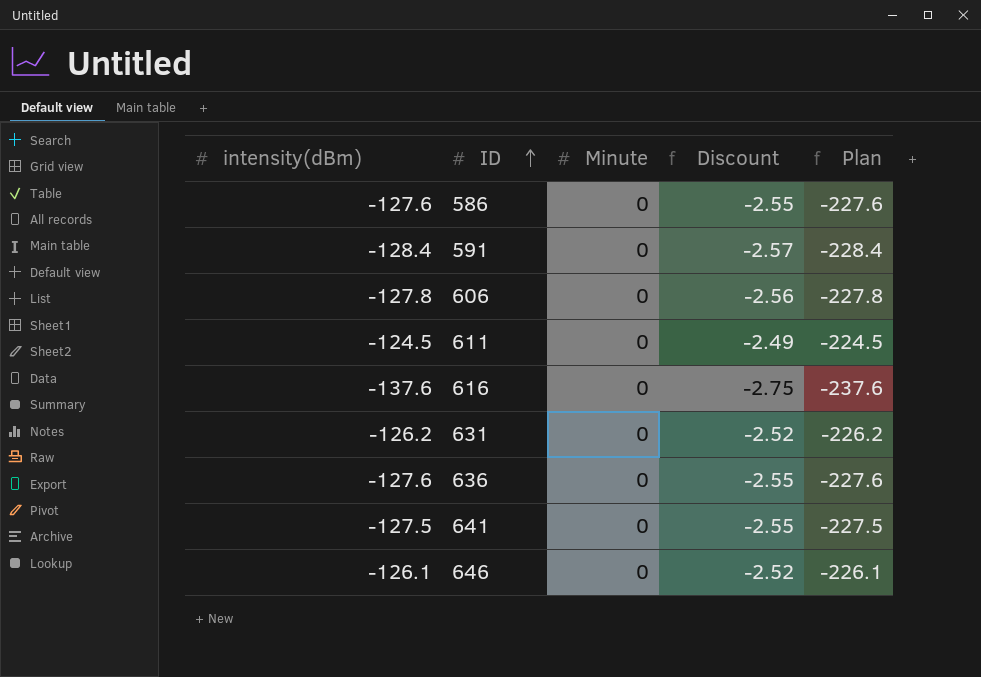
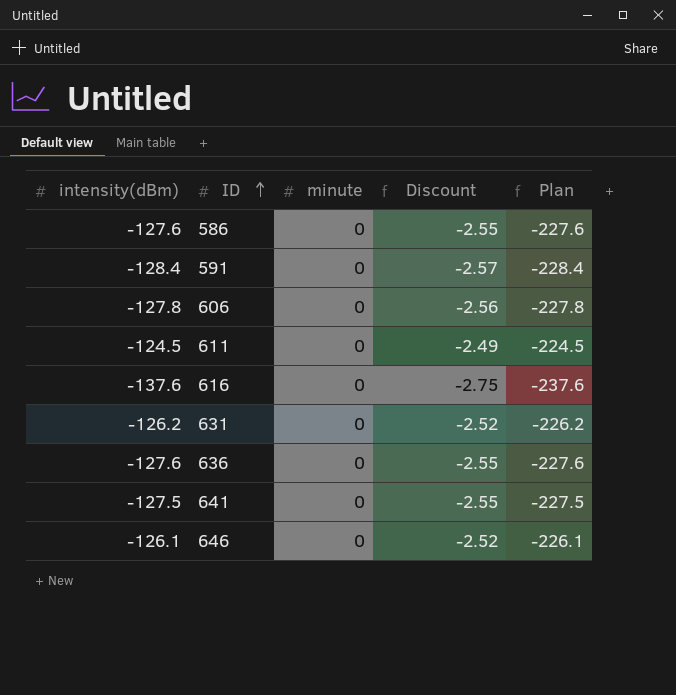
column name: Minute -> minute

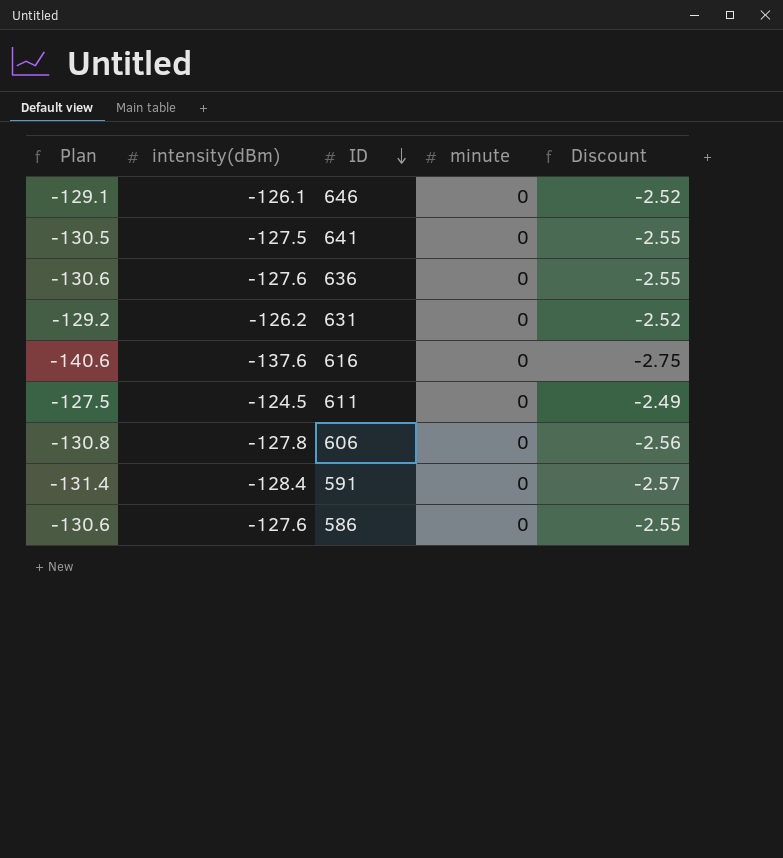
row order: ID ascending -> ID descending
column Plan | formula: [intensity(dBm)] - 100 -> [intensity(dBm)] - 3
column Plan | position: 5 -> 1

